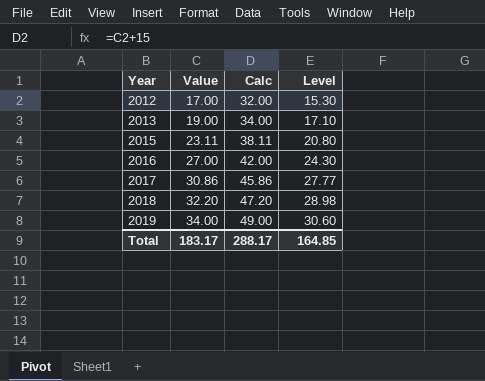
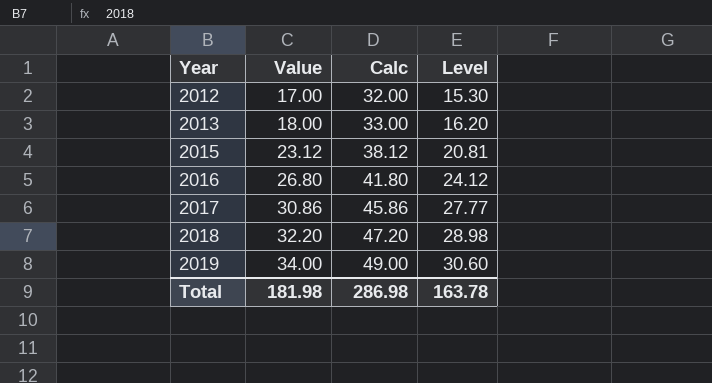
2013 | Value: 19.00 -> 18.00
2013 | Calc: 34.00 -> 33.00
2013 | Level: 17.10 -> 16.20
2015 | Value: 23.11 -> 23.12
2015 | Calc: 38.11 -> 38.12
2015 | Level: 20.80 -> 20.81
2016 | Value: 27.00 -> 26.80
2016 | Calc: 42.00 -> 41.80
2016 | Level: 24.30 -> 24.12
Total | Value: 183.17 -> 181.98
Total | Calc: 288.17 -> 286.98
Total | Level: 164.85 -> 163.78

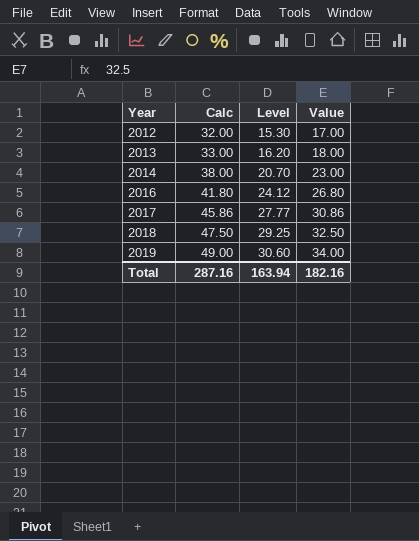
column Value | position: 2 -> 4
row 2015: 23.12 | 38.12 | 20.81 -> none
row 2014: none -> 38.00 | 20.70 | 23.00
2018 | Calc: 47.20 -> 47.50
2018 | Level: 28.98 -> 29.25
2018 | Value: 32.20 -> 32.50
Total | Calc: 286.98 -> 287.16
Total | Level: 163.78 -> 163.94
Total | Value: 181.98 -> 182.16

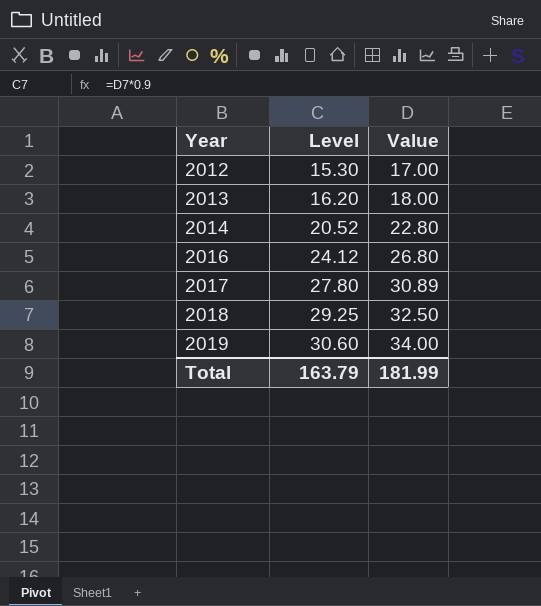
column Calc | formula: [Value] + 15 -> none
2014 | Level: 20.70 -> 20.52
2014 | Value: 23.00 -> 22.80
2017 | Level: 27.77 -> 27.80
2017 | Value: 30.86 -> 30.89
Total | Level: 163.94 -> 163.79
Total | Value: 182.16 -> 181.99

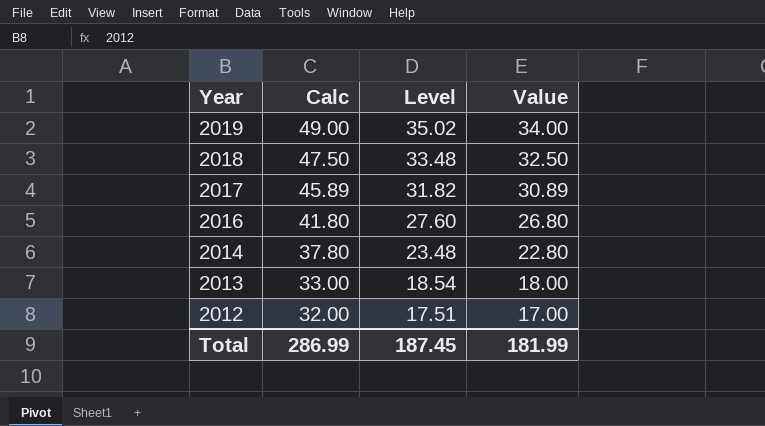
row order: Year ascending -> Year descending
column Calc | formula: none -> [Value] + 15
column Level | formula: [Value] * 0.9 -> [Value] * 1.03
Total | Level: 163.79 -> 187.45

